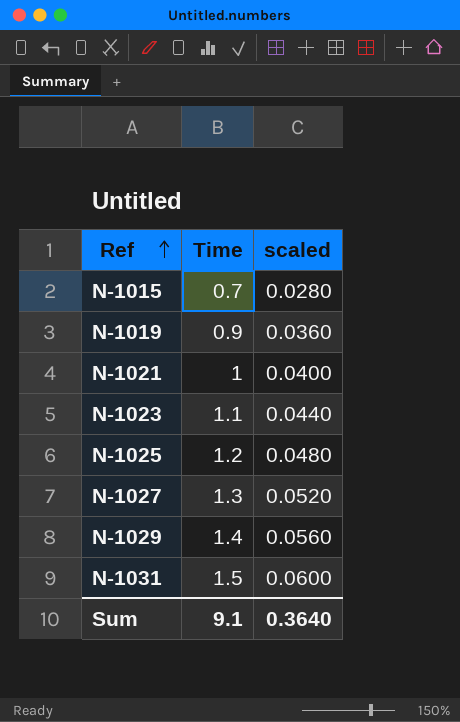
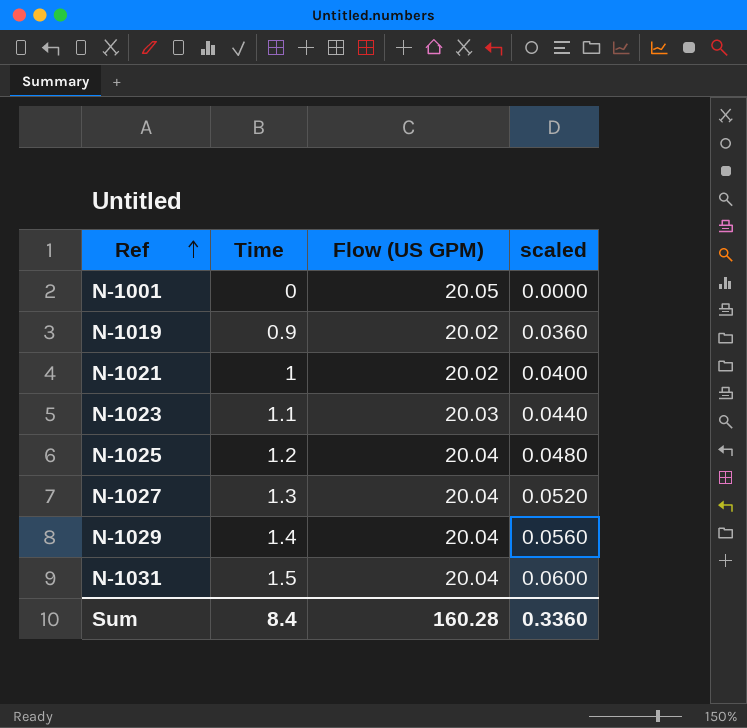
column Flow (US GPM) | position: none -> 3
row N-1015: 0.7 | 0.0280 -> none
row N-1001: none -> 0 | 20.05 | 0.0000
Sum | Time: 9.1 -> 8.4
Sum | scaled: 0.3640 -> 0.3360

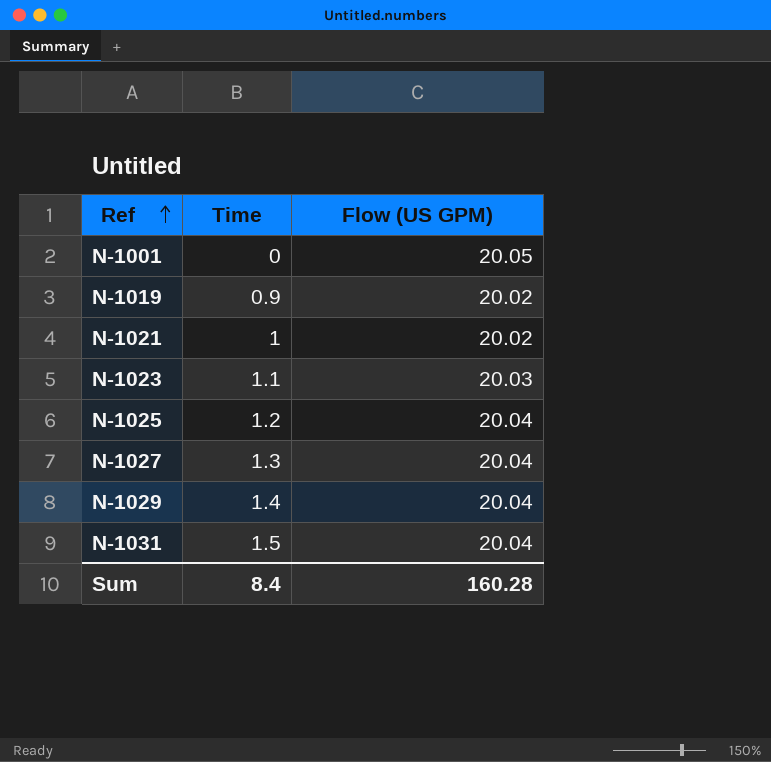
column scaled | formula: [Time] * 0.04 -> none

